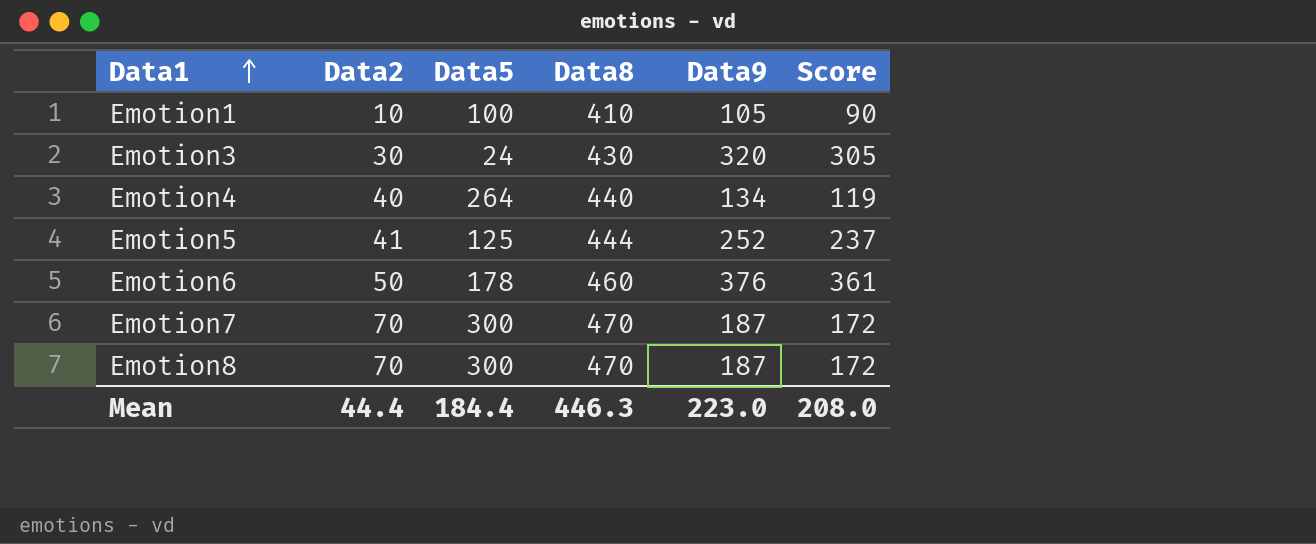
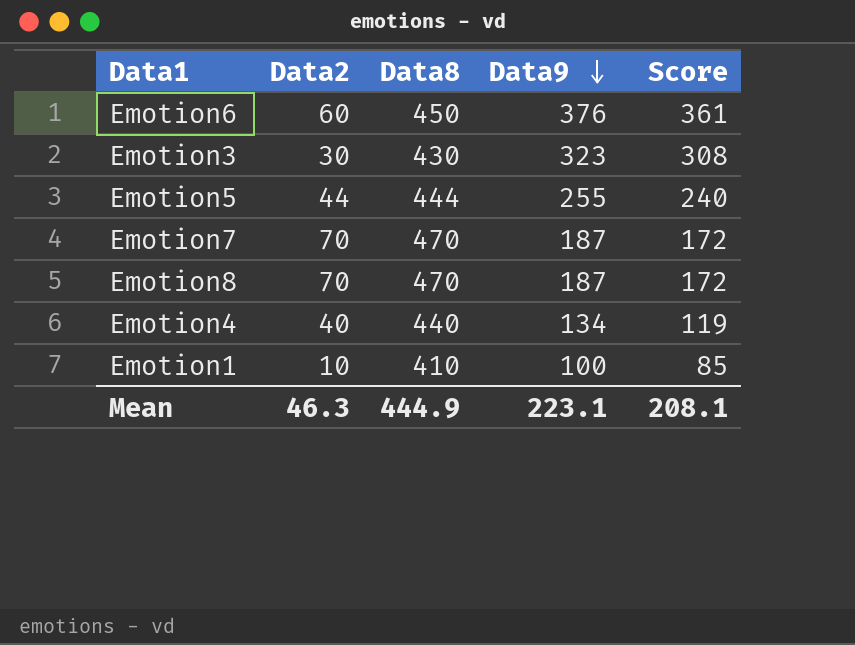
row order: Data1 ascending -> Data9 descending
column Data5 | position: 3 -> none
Emotion6 | Data2: 50 -> 60
Emotion6 | Data8: 460 -> 450
Emotion3 | Data9: 320 -> 323
Emotion3 | Score: 305 -> 308
Emotion5 | Data2: 41 -> 44
Emotion5 | Data9: 252 -> 255
Emotion5 | Score: 237 -> 240
Emotion1 | Data9: 105 -> 100
Emotion1 | Score: 90 -> 85
Mean | Data2: 44.4 -> 46.3
Mean | Data8: 446.3 -> 444.9
Mean | Data9: 223.0 -> 223.1
Mean | Score: 208.0 -> 208.1

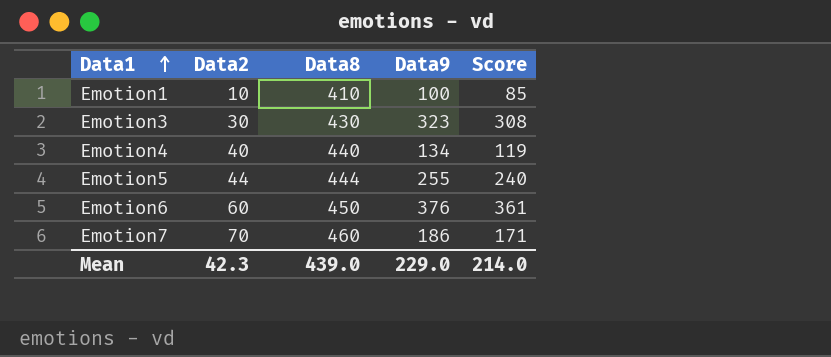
row order: Data9 descending -> Data1 ascending
row Emotion8: 70 | 470 | 187 | 172 -> none
Emotion7 | Data8: 470 -> 460
Emotion7 | Data9: 187 -> 186
Emotion7 | Score: 172 -> 171
Mean | Data2: 46.3 -> 42.3
Mean | Data8: 444.9 -> 439.0
Mean | Data9: 223.1 -> 229.0
Mean | Score: 208.1 -> 214.0

